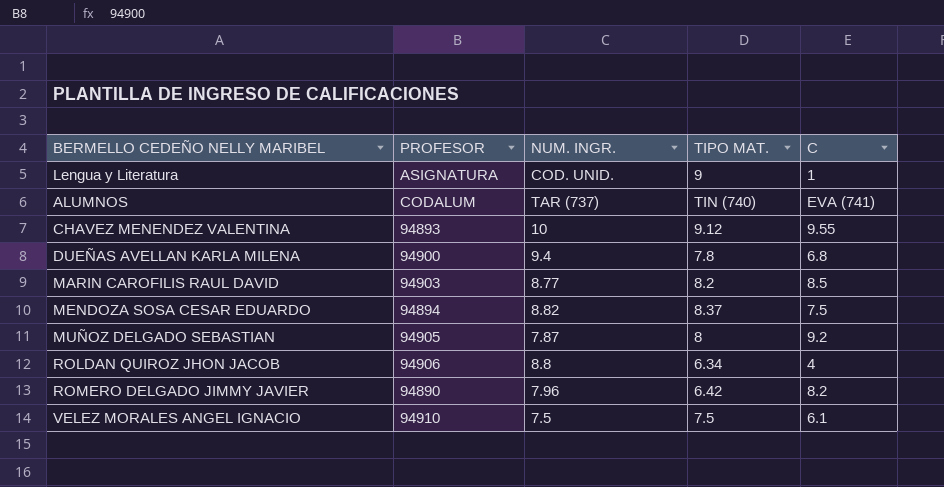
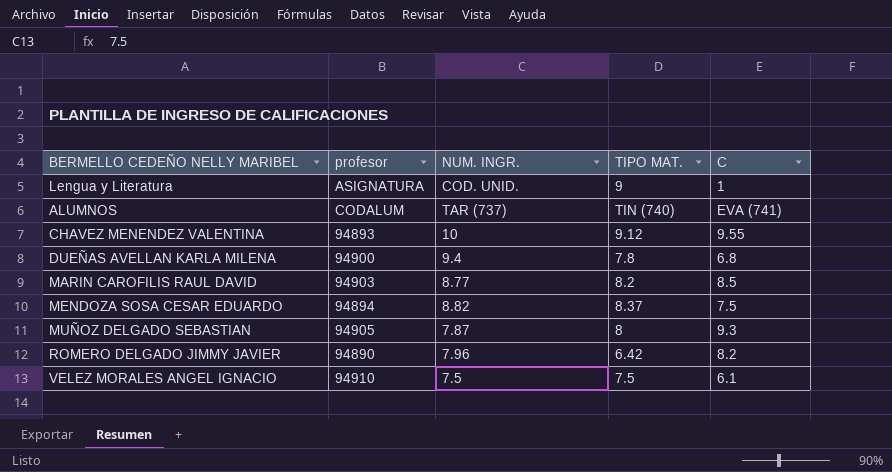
column name: PROFESOR -> profesor
row ROLDAN QUIROZ JHON JACOB: 94906 | 8.8 | 6.34 | 4 -> none
MUÑOZ DELGADO SEBASTIAN | C: 9.2 -> 9.3

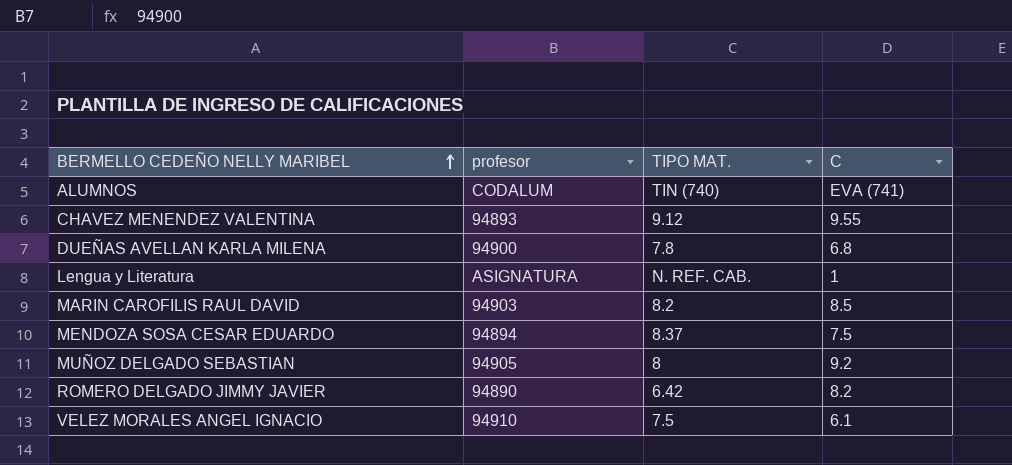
row order: none -> BERMELLO CEDEÑO NELLY MARIBEL ascending
column NUM. INGR. | position: 3 -> none
Lengua y Literatura | TIPO MAT.: 9 -> N. REF. CAB.
MUÑOZ DELGADO SEBASTIAN | C: 9.3 -> 9.2

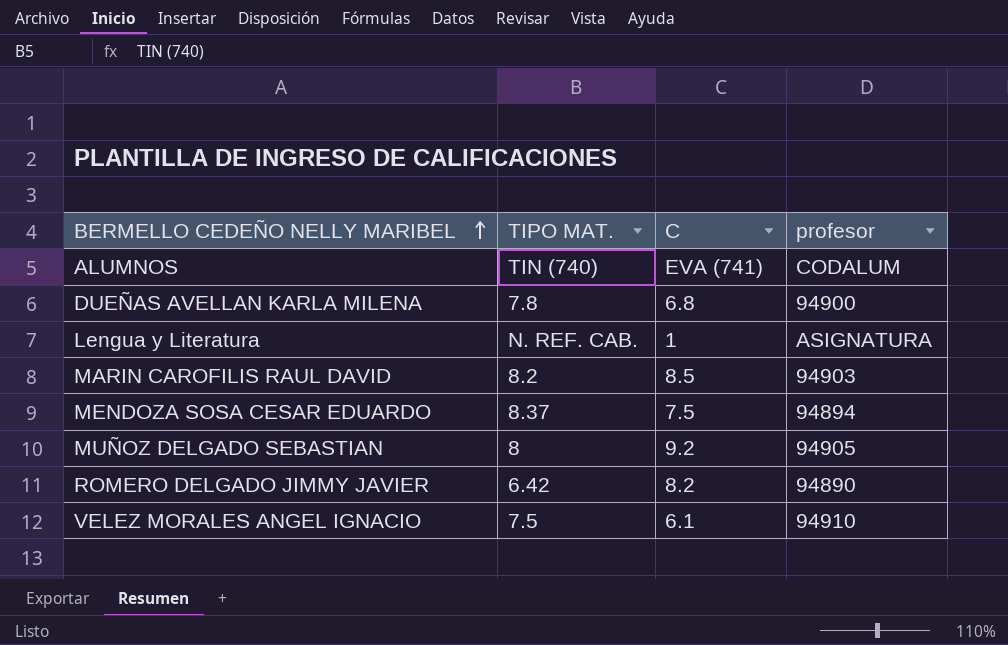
column profesor | position: 2 -> 4
row CHAVEZ MENENDEZ VALENTINA: 94893 | 9.12 | 9.55 -> none

